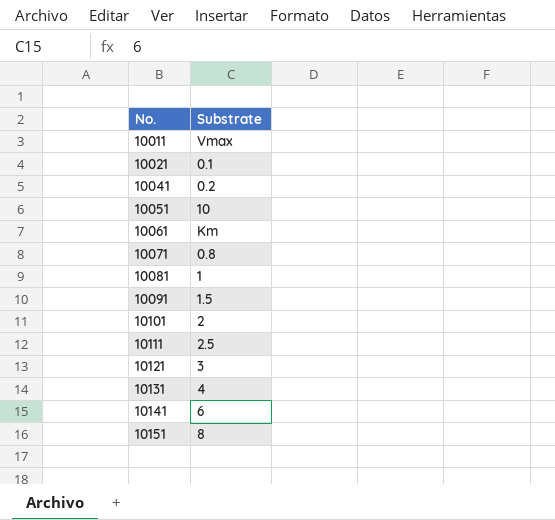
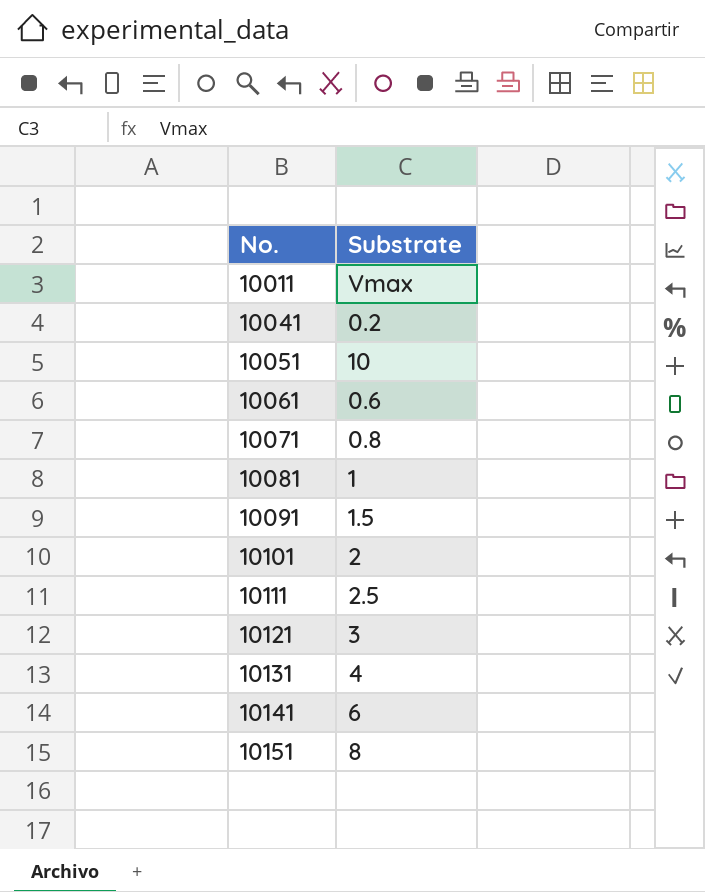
row 10021: 0.1 -> none
10061 | Substrate: Km -> 0.6

